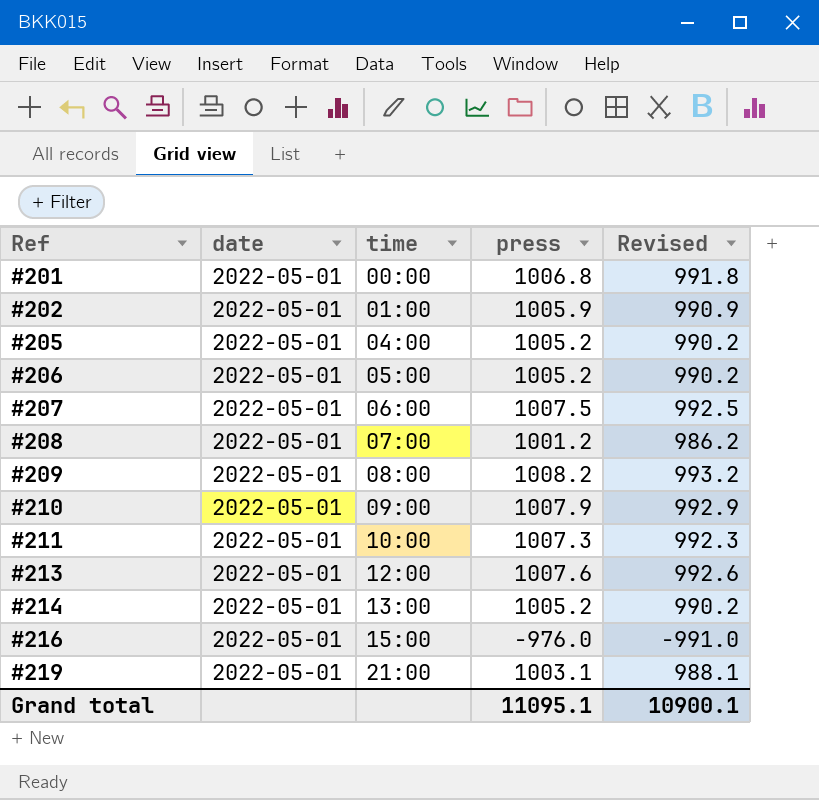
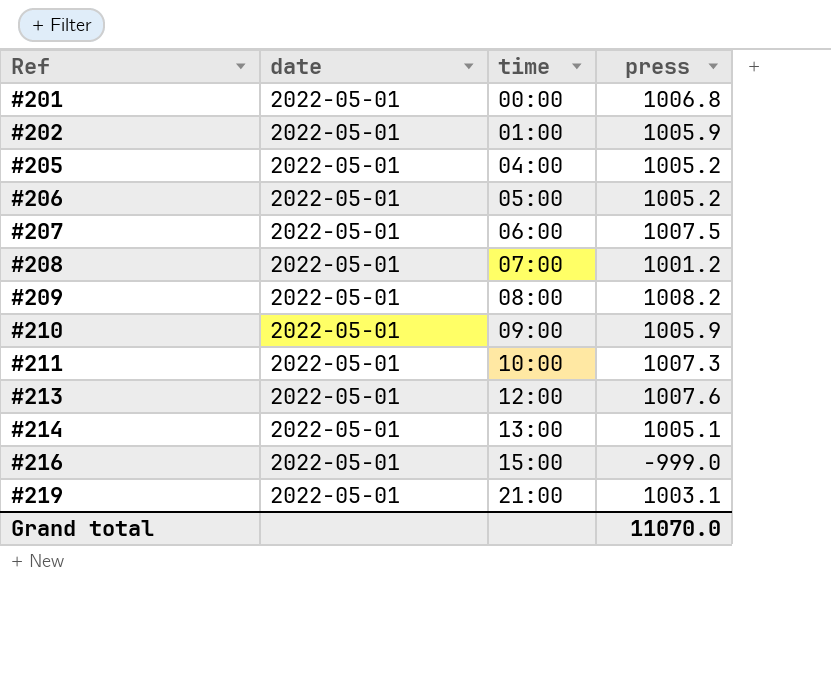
column Revised | formula: [press] - 15 -> none
#210 | press: 1007.9 -> 1005.9
#214 | press: 1005.2 -> 1005.1
#216 | press: -976.0 -> -999.0
Grand total | press: 11095.1 -> 11070.0

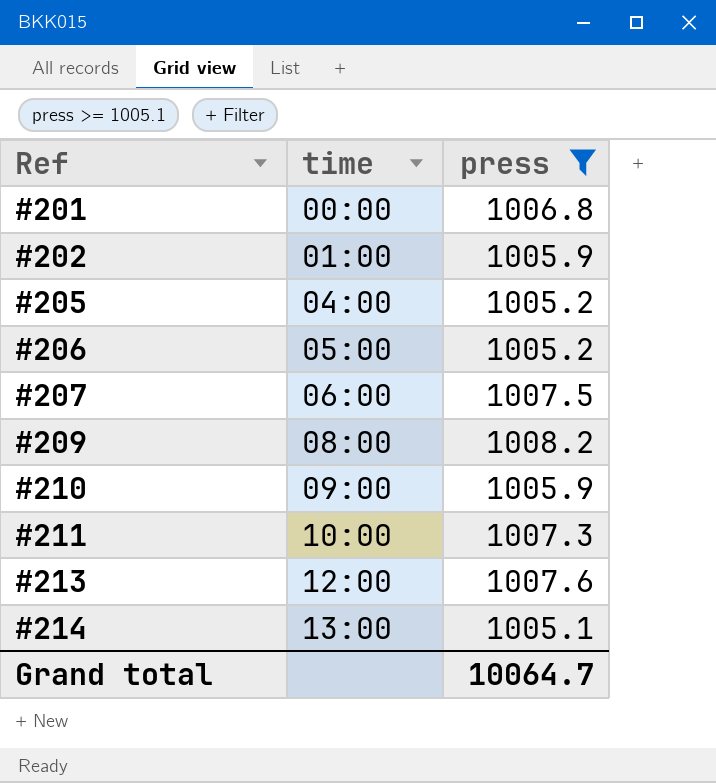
filter: none -> press >= 1005.1
column date | position: 2 -> none
Grand total | press: 11070.0 -> 10064.7

